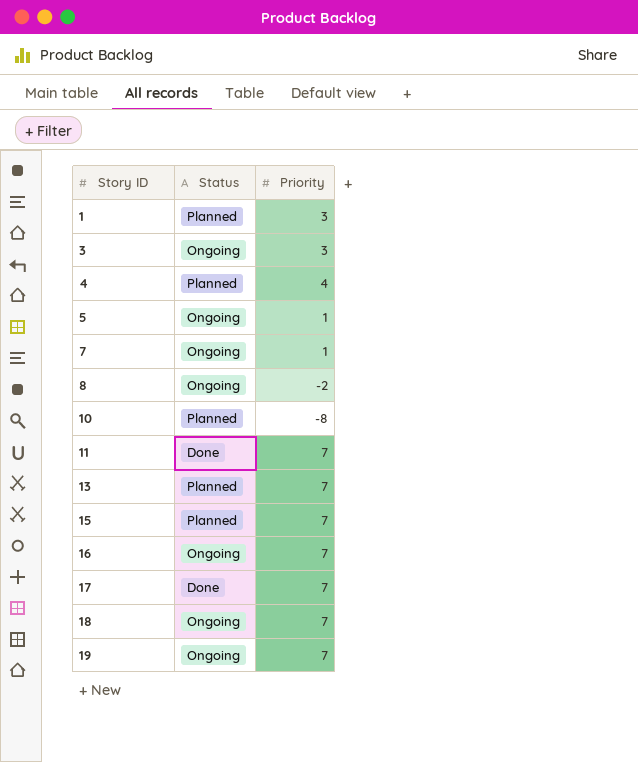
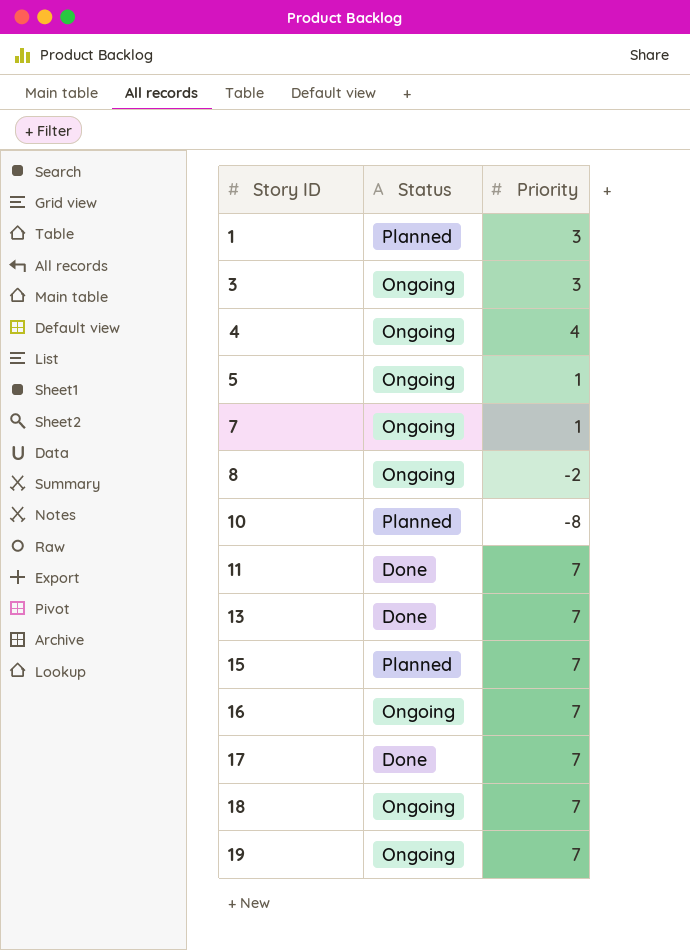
4 | Status: Planned -> Ongoing
13 | Status: Planned -> Done

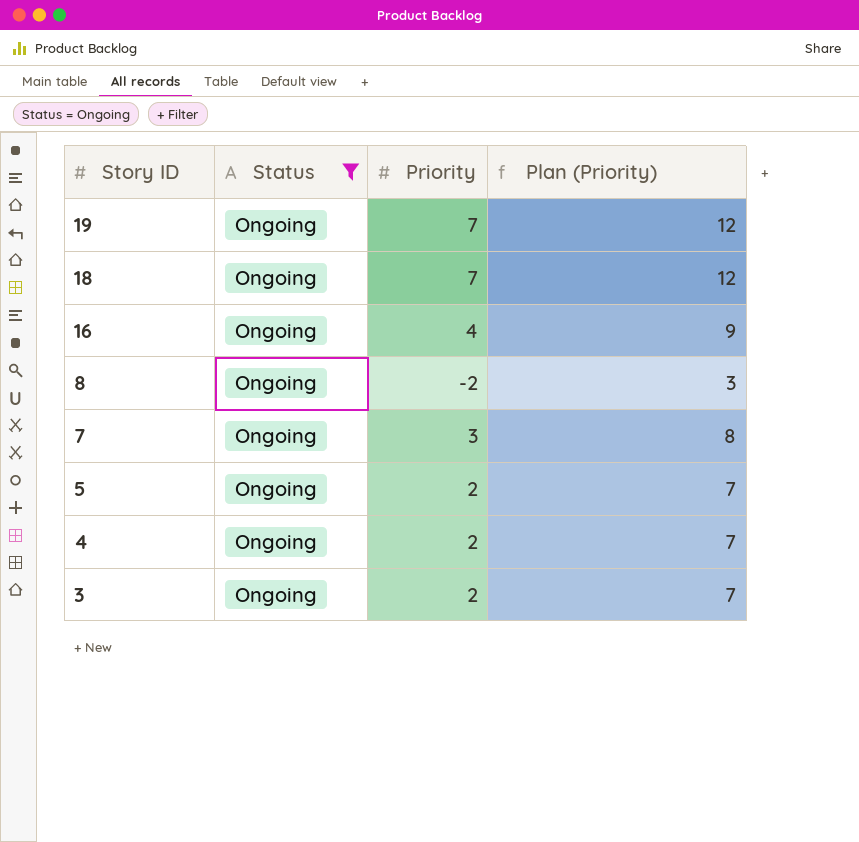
filter: none -> Status = Ongoing
row order: Story ID ascending -> Story ID descending
column Plan (Priority) | formula: none -> [Priority] + 5
16 | Priority: 7 -> 4
7 | Priority: 1 -> 3
5 | Priority: 1 -> 2
4 | Priority: 4 -> 2
3 | Priority: 3 -> 2

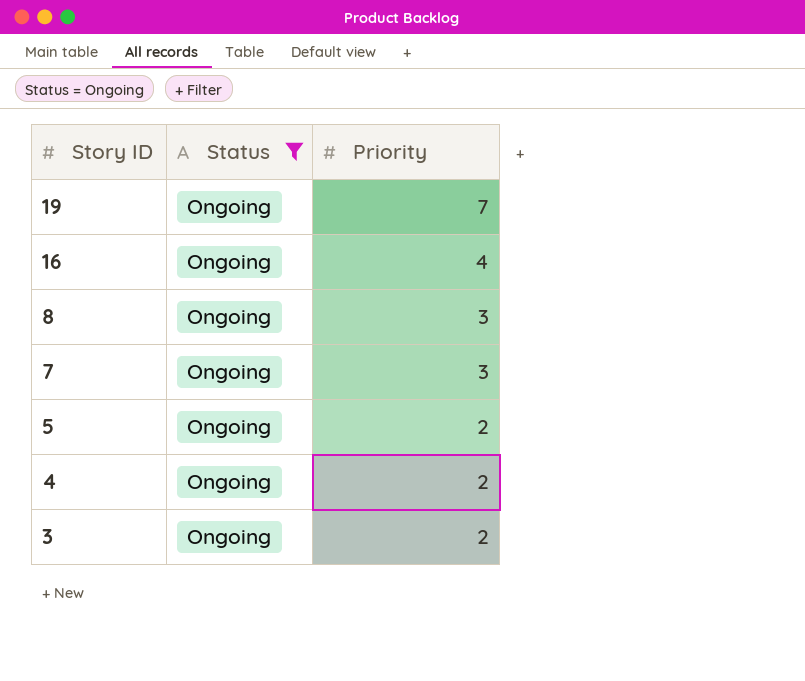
column Plan (Priority) | formula: [Priority] + 5 -> none
row 18: Ongoing | 7 | 12 -> none
8 | Priority: -2 -> 3

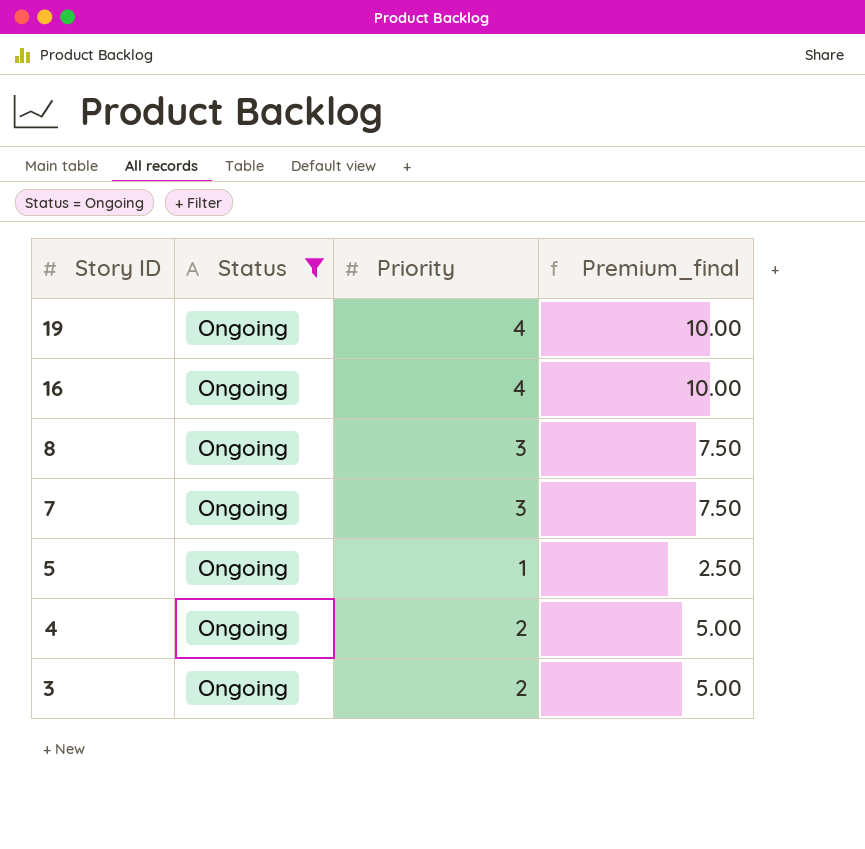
column Premium_final | formula: none -> [Priority] * 2.5
19 | Priority: 7 -> 4
5 | Priority: 2 -> 1

